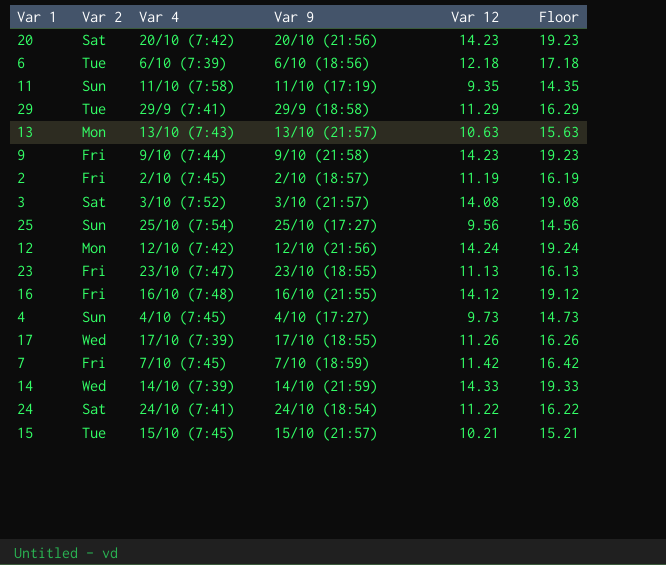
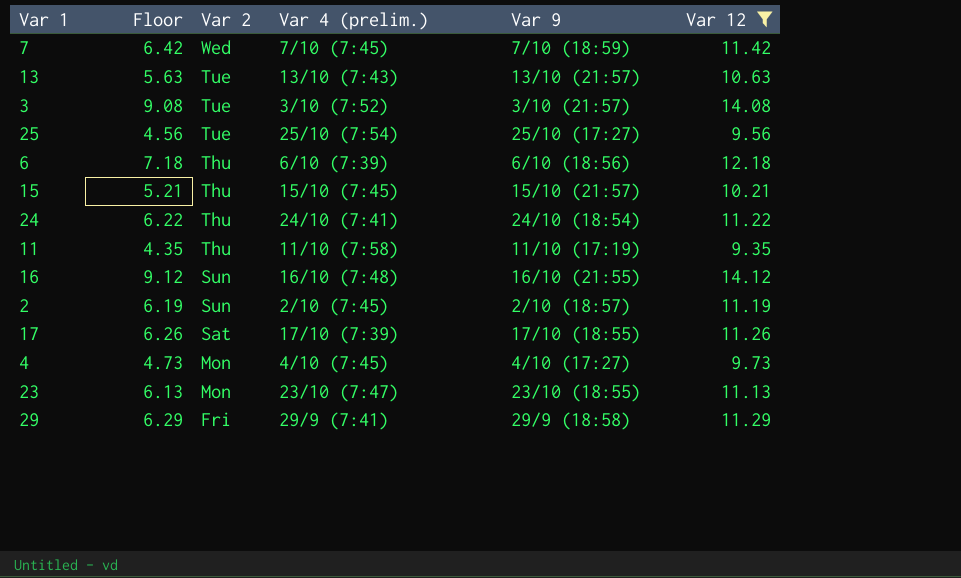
filter: none -> Var 12 <= 14.12
row order: none -> Var 2 descending
column Floor | formula: [Var 12] + 5 -> [Var 12] - 5
column Floor | position: 6 -> 2
column name: Var 4 -> Var 4 (prelim.)
7 | Var 2: Fri -> Wed
13 | Var 2: Mon -> Tue
3 | Var 2: Sat -> Tue
25 | Var 2: Sun -> Tue
6 | Var 2: Tue -> Thu
15 | Var 2: Tue -> Thu
24 | Var 2: Sat -> Thu
11 | Var 2: Sun -> Thu
16 | Var 2: Fri -> Sun
2 | Var 2: Fri -> Sun
17 | Var 2: Wed -> Sat
4 | Var 2: Sun -> Mon
23 | Var 2: Fri -> Mon
29 | Var 2: Tue -> Fri

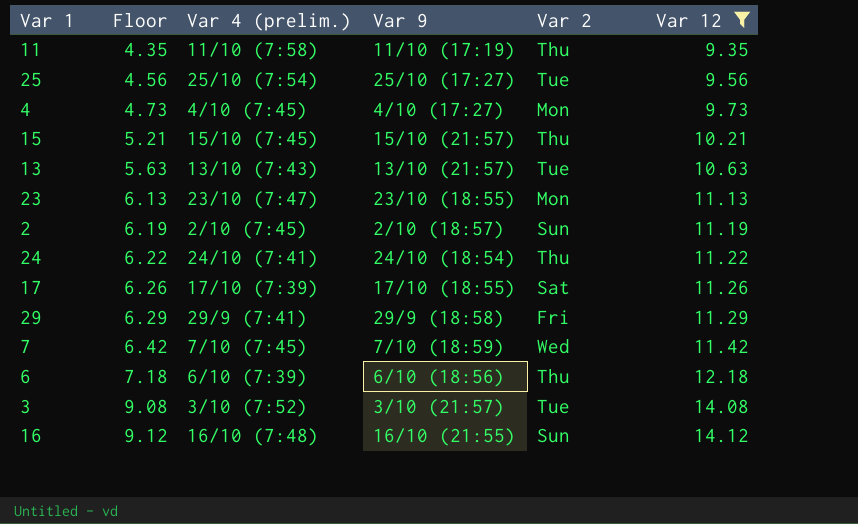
row order: Var 2 descending -> Floor ascending
column Var 2 | position: 3 -> 5

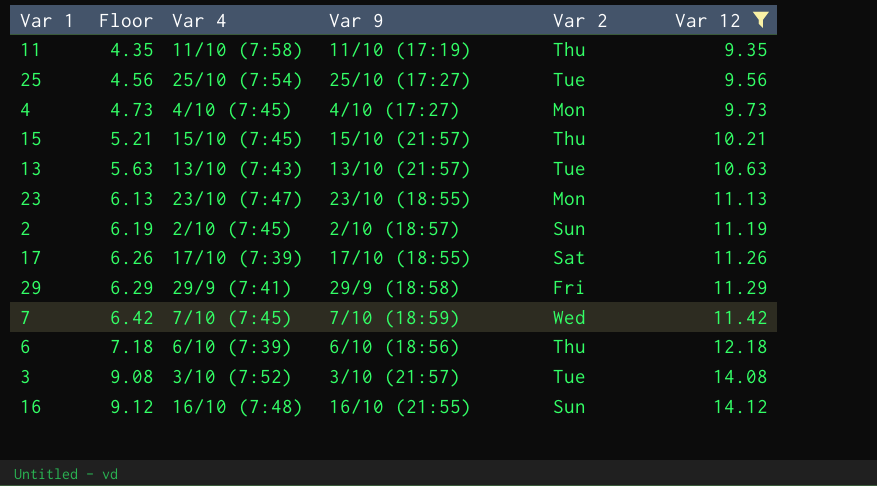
column name: Var 4 (prelim.) -> Var 4
row 24: 6.22 | 24/10 (7:41) | 24/10 (18:54) | Thu | 11.22 -> none

